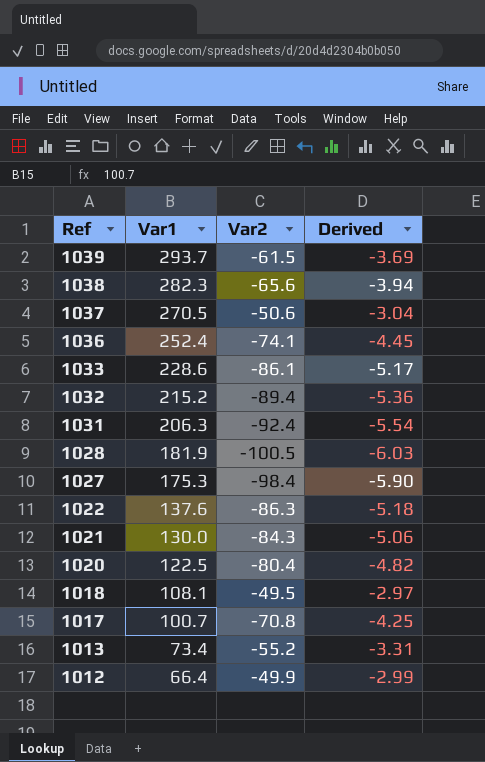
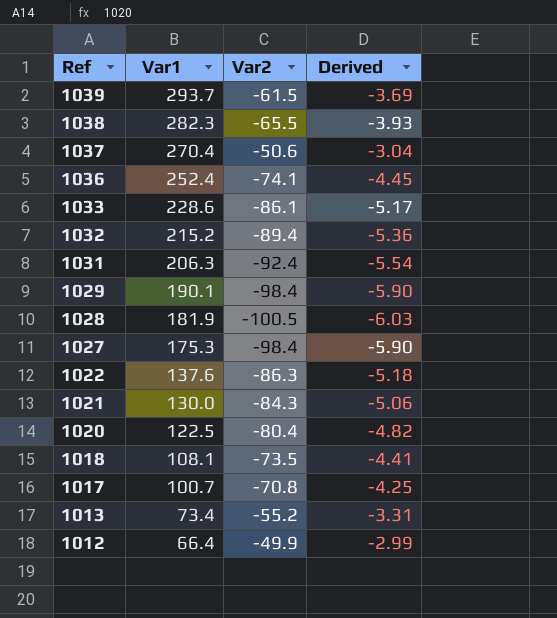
1038 | Var2: -65.6 -> -65.5
1038 | Derived: -3.94 -> -3.93
1037 | Var1: 270.5 -> 270.4
row 1029: none -> 190.1 | -98.4 | -5.90
1018 | Var2: -49.5 -> -73.5
1018 | Derived: -2.97 -> -4.41

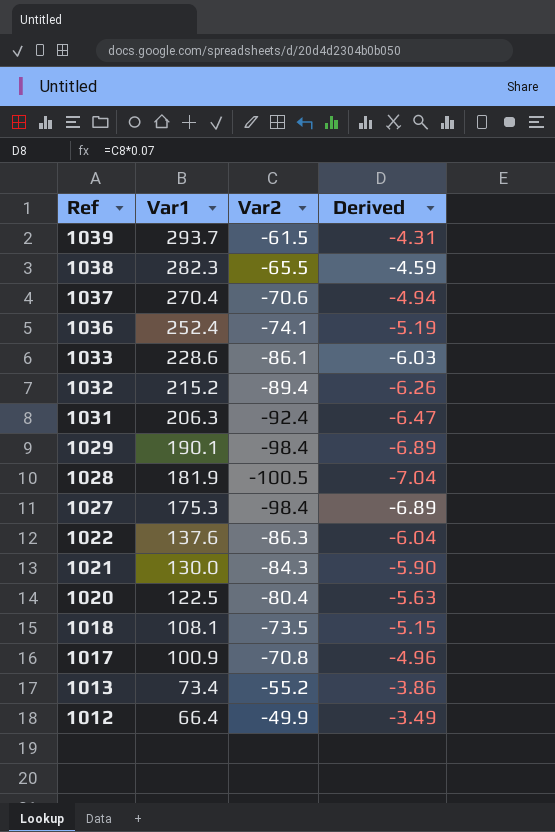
column Derived | formula: [Var2] * 0.06 -> [Var2] * 0.07
1037 | Var2: -50.6 -> -70.6
1017 | Var1: 100.7 -> 100.9

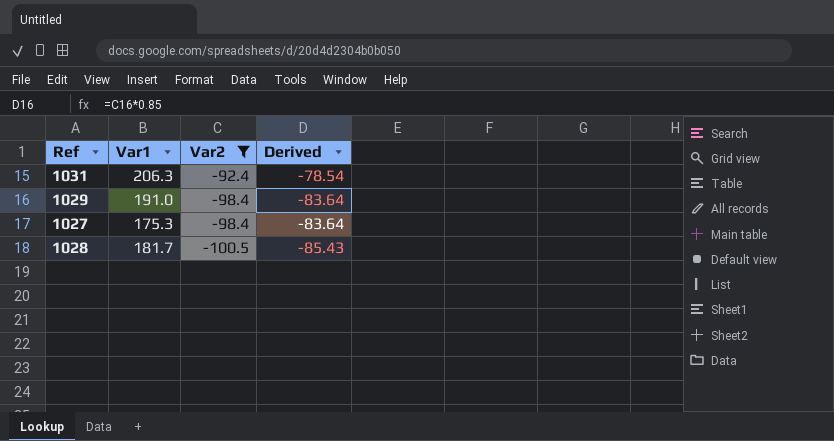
filter: none -> Var2 <= -92.4
row order: Ref descending -> Var2 descending
column Derived | formula: [Var2] * 0.07 -> [Var2] * 0.85
1029 | Var1: 190.1 -> 191.0
1028 | Var1: 181.9 -> 181.7

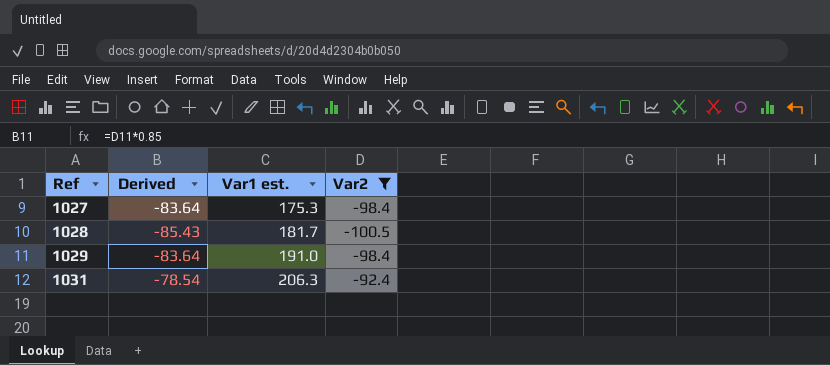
row order: Var2 descending -> Ref ascending
column Derived | position: 4 -> 2
column name: Var1 -> Var1 est.

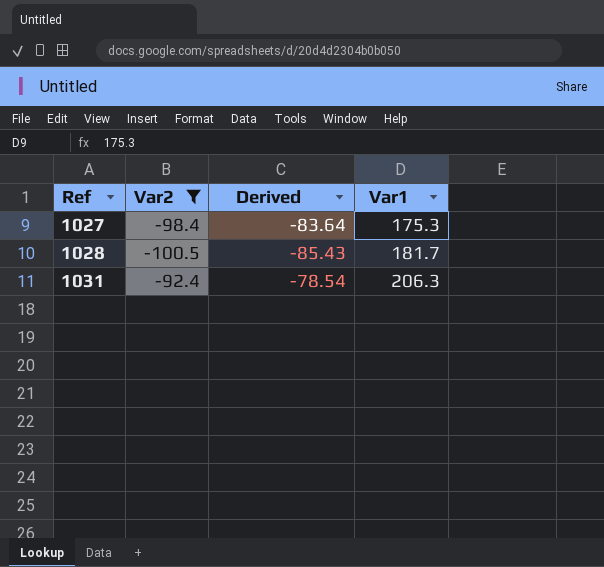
column Var2 | position: 4 -> 2
column name: Var1 est. -> Var1
row 1029: -83.64 | 191.0 | -98.4 -> none

